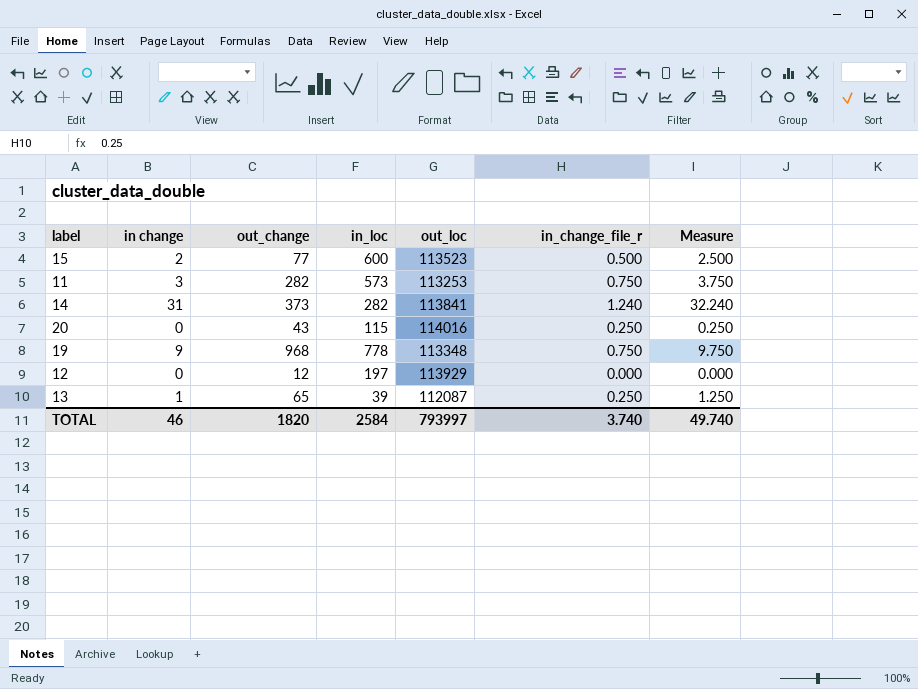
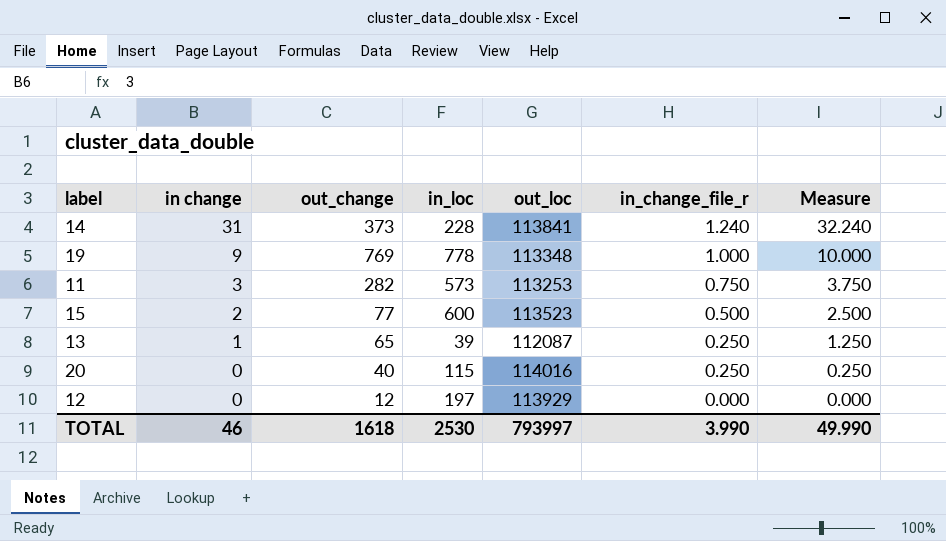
row order: none -> in change descending
14 | in_loc: 282 -> 228
19 | out_change: 968 -> 769
19 | in_change_file_r: 0.750 -> 1.000
19 | Measure: 9.750 -> 10.000
20 | out_change: 43 -> 40
TOTAL | out_change: 1820 -> 1618
TOTAL | in_loc: 2584 -> 2530
TOTAL | in_change_file_r: 3.740 -> 3.990
TOTAL | Measure: 49.740 -> 49.990

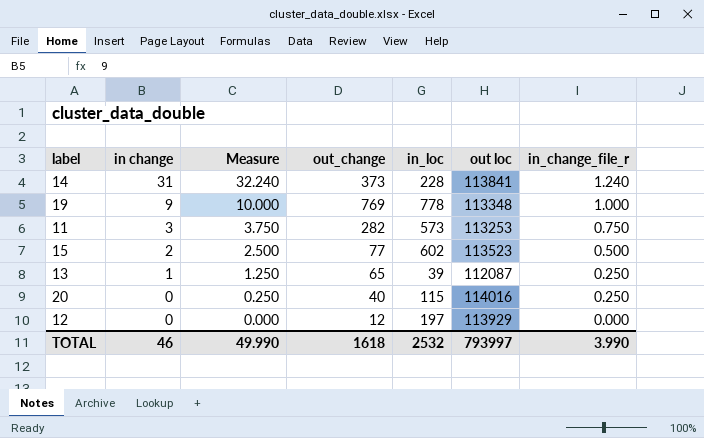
column Measure | position: 7 -> 3
column name: out_loc -> out loc
15 | in_loc: 600 -> 602
TOTAL | in_loc: 2530 -> 2532

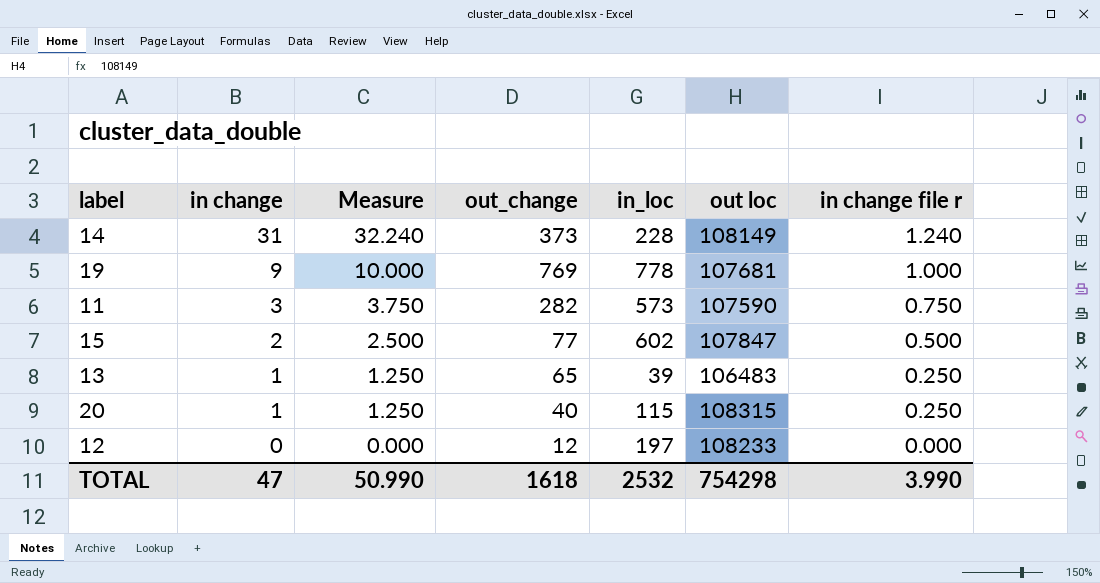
column name: in_change_file_r -> in change file r
14 | out loc: 113841 -> 108149
19 | out loc: 113348 -> 107681
11 | out loc: 113253 -> 107590
15 | out loc: 113523 -> 107847
13 | out loc: 112087 -> 106483
20 | in change: 0 -> 1
20 | Measure: 0.250 -> 1.250
20 | out loc: 114016 -> 108315
12 | out loc: 113929 -> 108233
TOTAL | in change: 46 -> 47
TOTAL | Measure: 49.990 -> 50.990
TOTAL | out loc: 793997 -> 754298

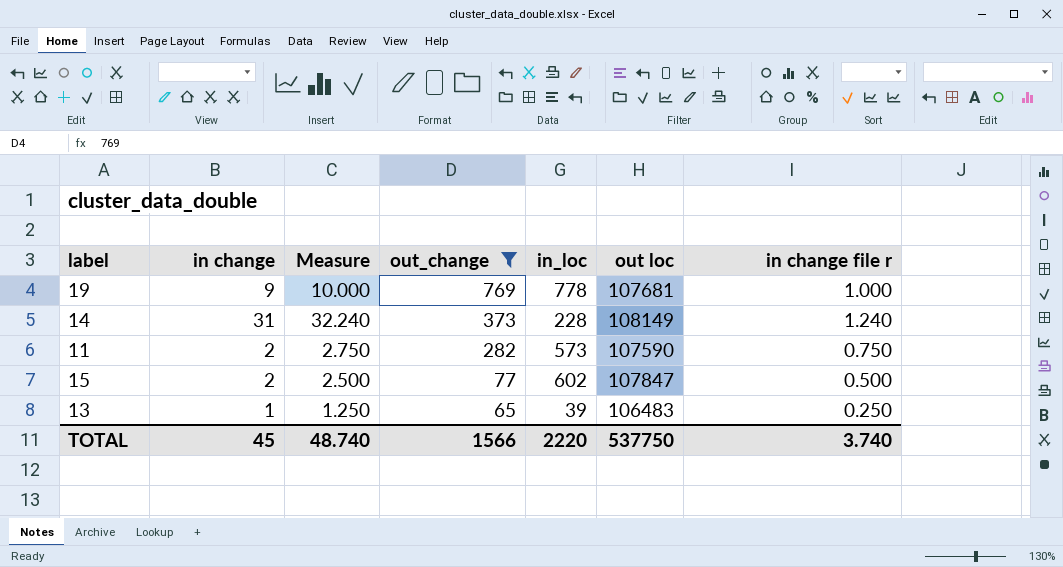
filter: none -> out_change >= 65
row order: in change descending -> out_change descending
11 | in change: 3 -> 2
11 | Measure: 3.750 -> 2.750
TOTAL | in change: 47 -> 45
TOTAL | Measure: 50.990 -> 48.740
TOTAL | out_change: 1618 -> 1566
TOTAL | in_loc: 2532 -> 2220
TOTAL | out loc: 754298 -> 537750
TOTAL | in change file r: 3.990 -> 3.740

